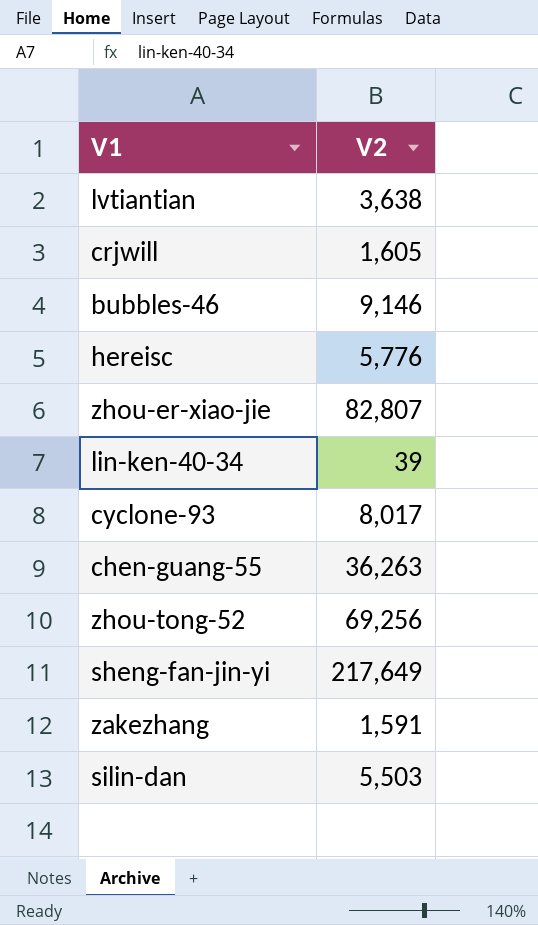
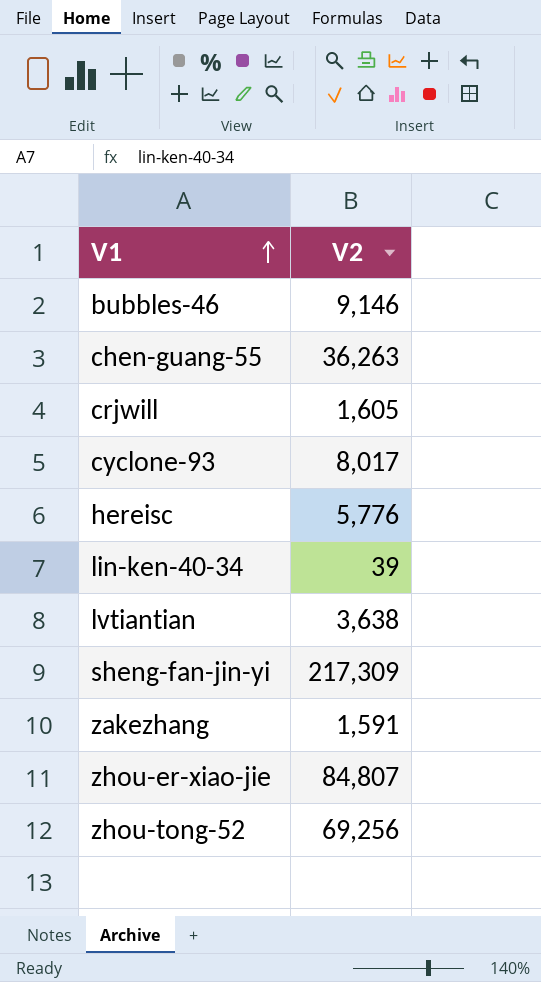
row order: none -> V1 ascending
row silin-dan: 5,503 -> none
sheng-fan-jin-yi | V2: 217,649 -> 217,309
zhou-er-xiao-jie | V2: 82,807 -> 84,807

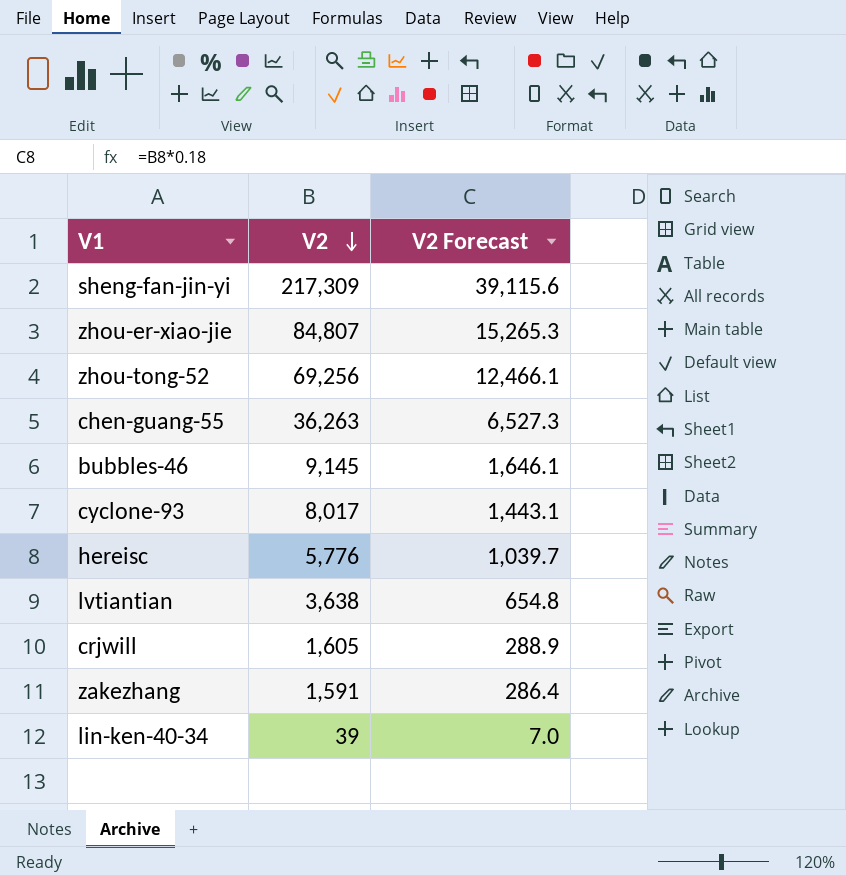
row order: V1 ascending -> V2 descending
column V2 Forecast | formula: none -> [V2] * 0.18
bubbles-46 | V2: 9,146 -> 9,145

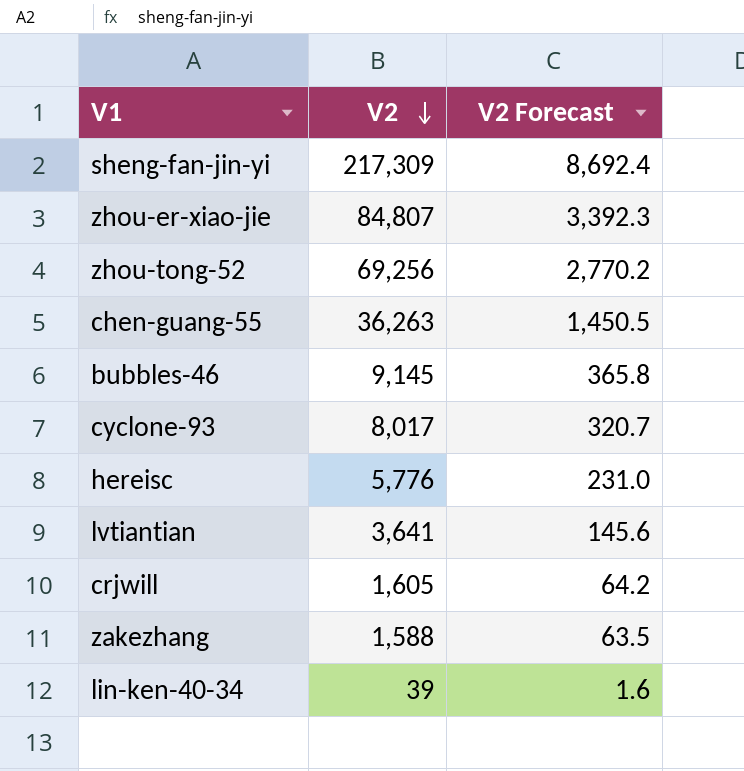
column V2 Forecast | formula: [V2] * 0.18 -> [V2] * 0.04
lvtiantian | V2: 3,638 -> 3,641
zakezhang | V2: 1,591 -> 1,588

